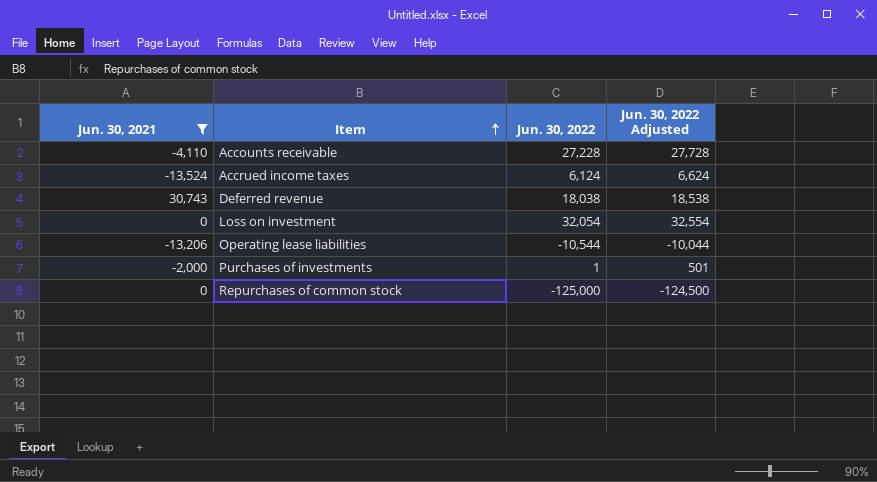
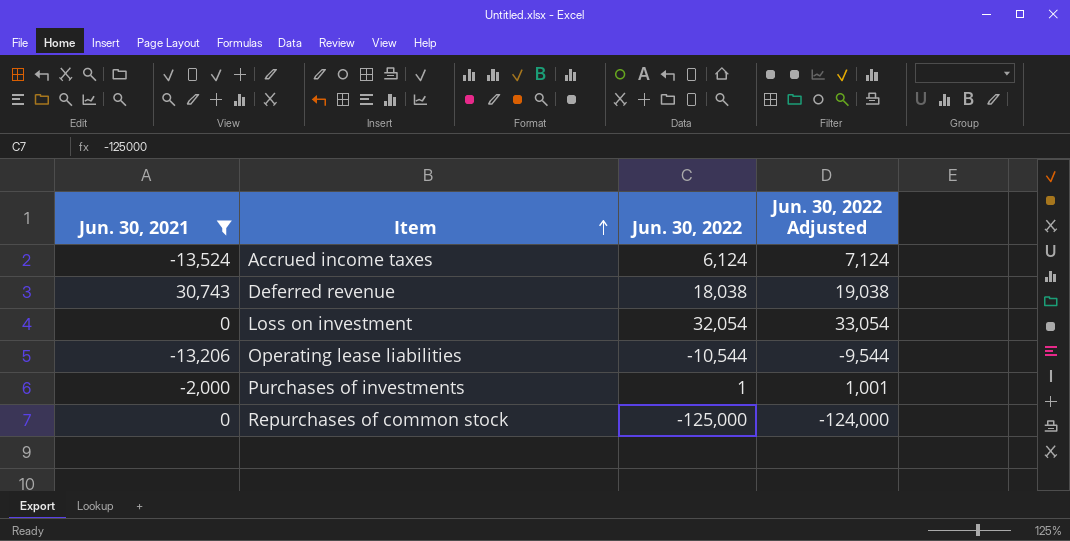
column Jun. 30, 2022 Adjusted | formula: [Jun. 30, 2022] + 500 -> [Jun. 30, 2022] + 1000
row Accounts receivable: -4,110 | 27,228 | 27,728 -> none

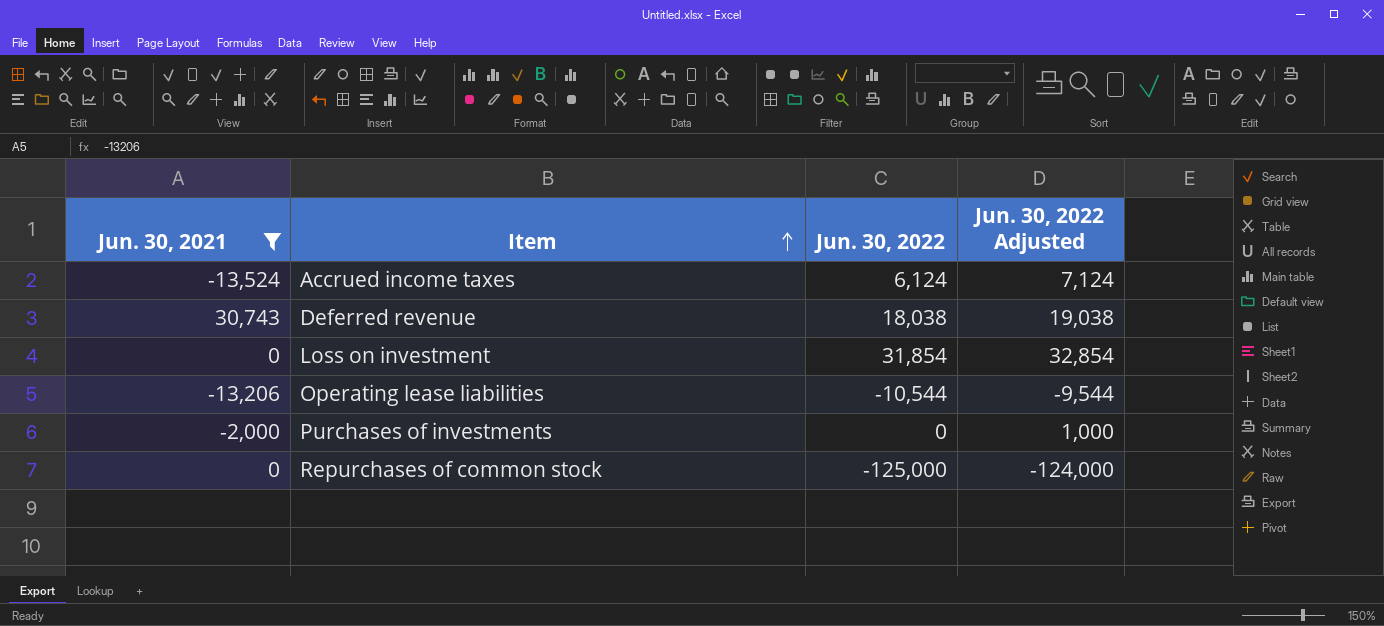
Loss on investment | Jun. 30, 2022: 32,054 -> 31,854
Loss on investment | Jun. 30, 2022 Adjusted: 33,054 -> 32,854
Purchases of investments | Jun. 30, 2022: 1 -> 0
Purchases of investments | Jun. 30, 2022 Adjusted: 1,001 -> 1,000

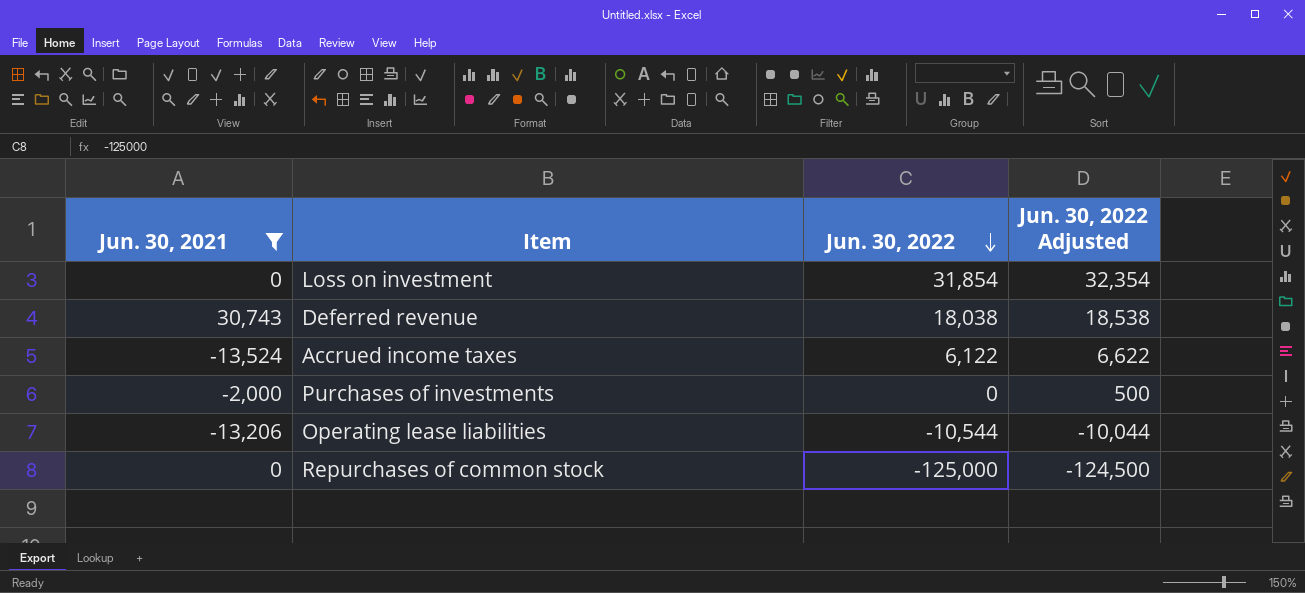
row order: Item ascending -> Jun. 30, 2022 descending
column Jun. 30, 2022 Adjusted | formula: [Jun. 30, 2022] + 1000 -> [Jun. 30, 2022] + 500
Accrued income taxes | Jun. 30, 2022: 6,124 -> 6,122

